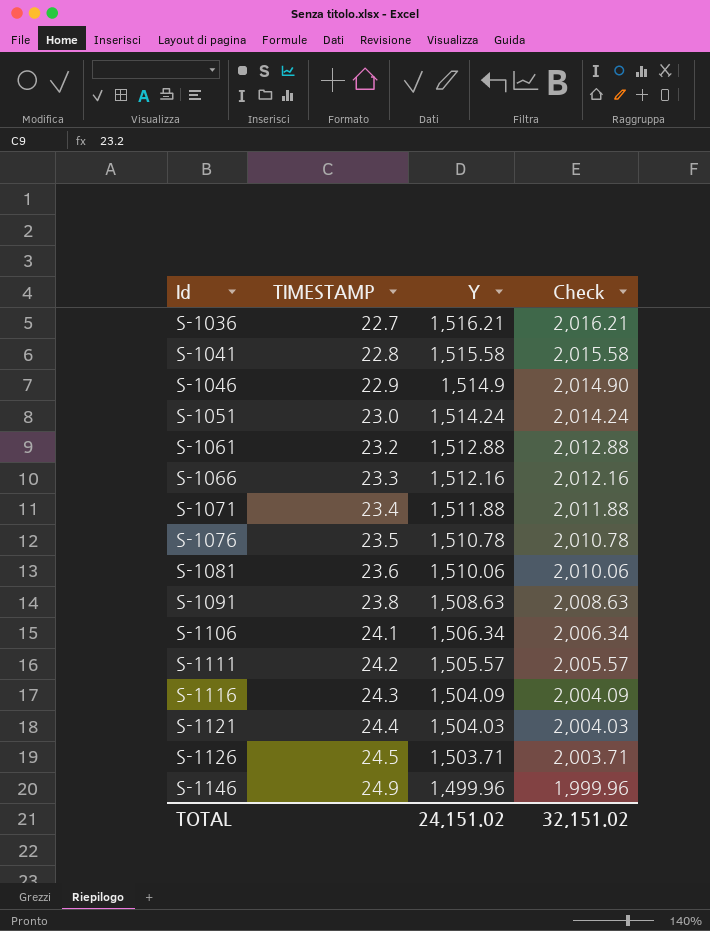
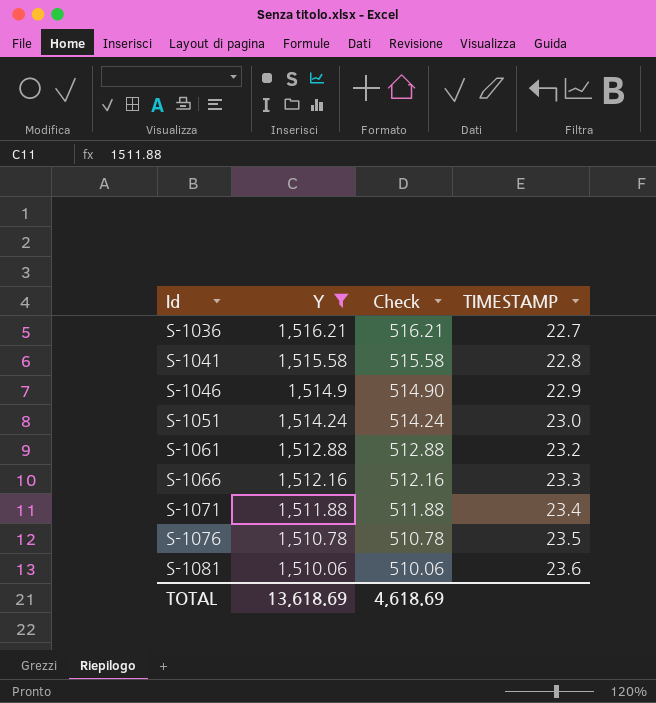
filter: none -> Y >= 1,510.06
column Check | formula: [Y] + 500 -> [Y] - 1000
column TIMESTAMP | position: 2 -> 4
TOTAL | Y: 24,151.02 -> 13,618.69
TOTAL | Check: 32,151.02 -> 4,618.69

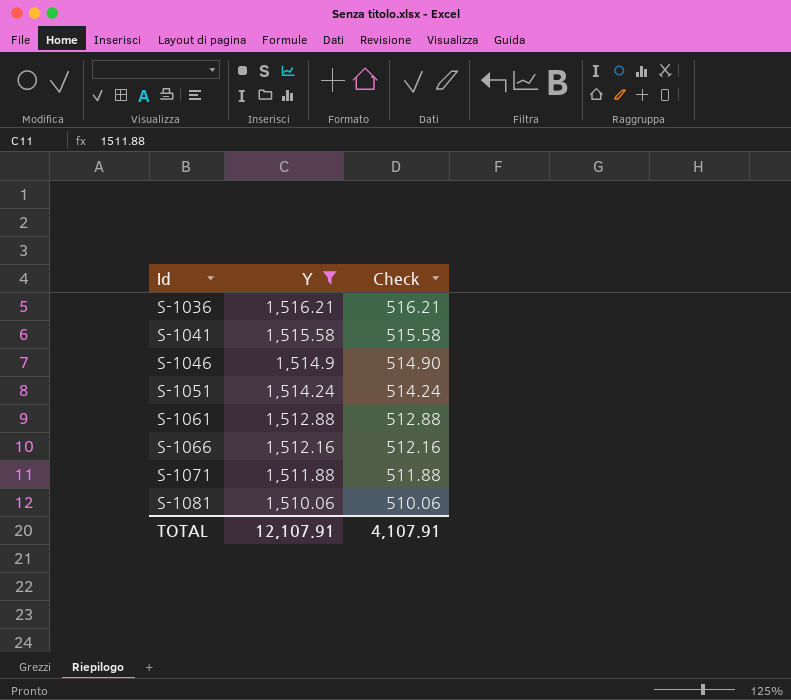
column TIMESTAMP | position: 4 -> none
row S-1076: 1,510.78 | 510.78 | 23.5 -> none
TOTAL | Y: 13,618.69 -> 12,107.91
TOTAL | Check: 4,618.69 -> 4,107.91

